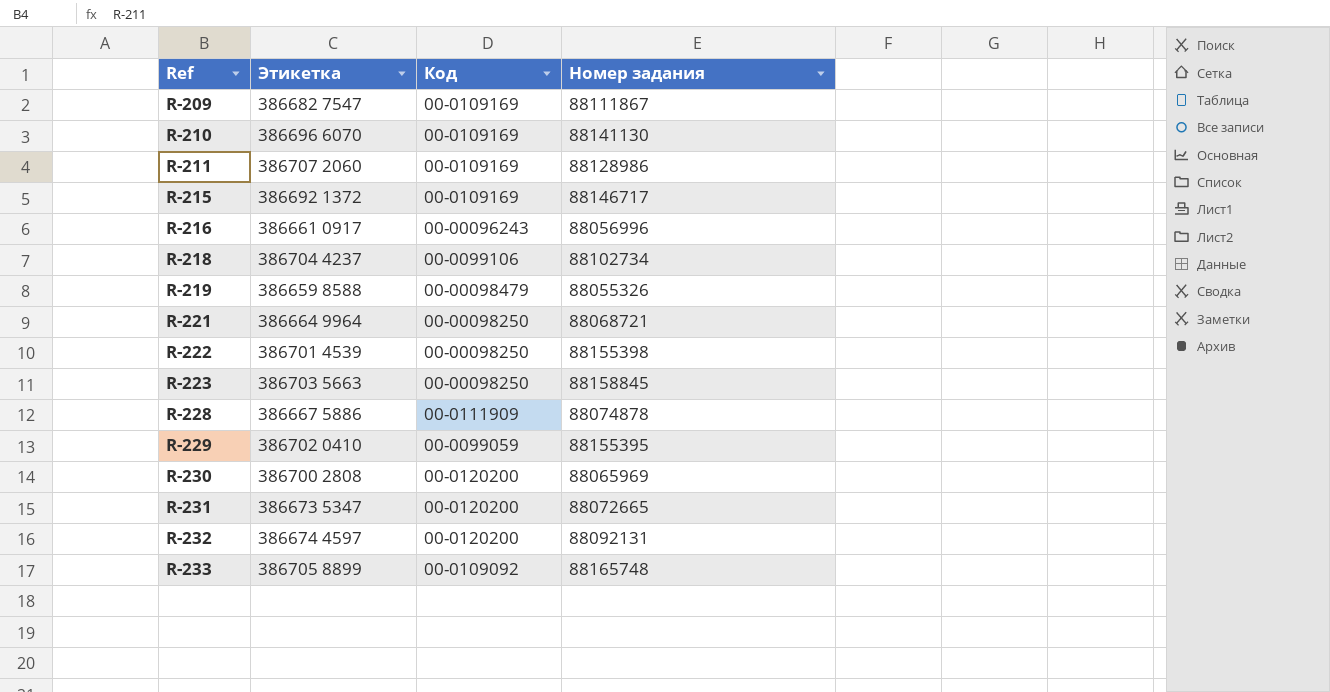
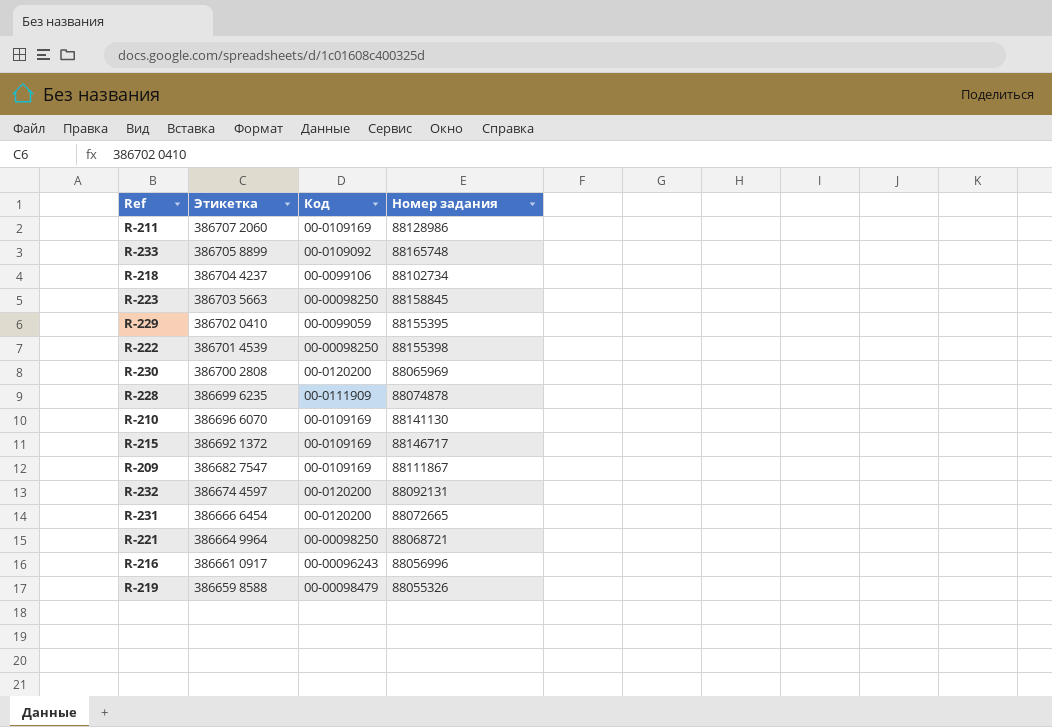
row order: Ref ascending -> Этикетка descending
R-228 | Этикетка: 386667 5886 -> 386699 6235
R-231 | Этикетка: 386673 5347 -> 386666 6454

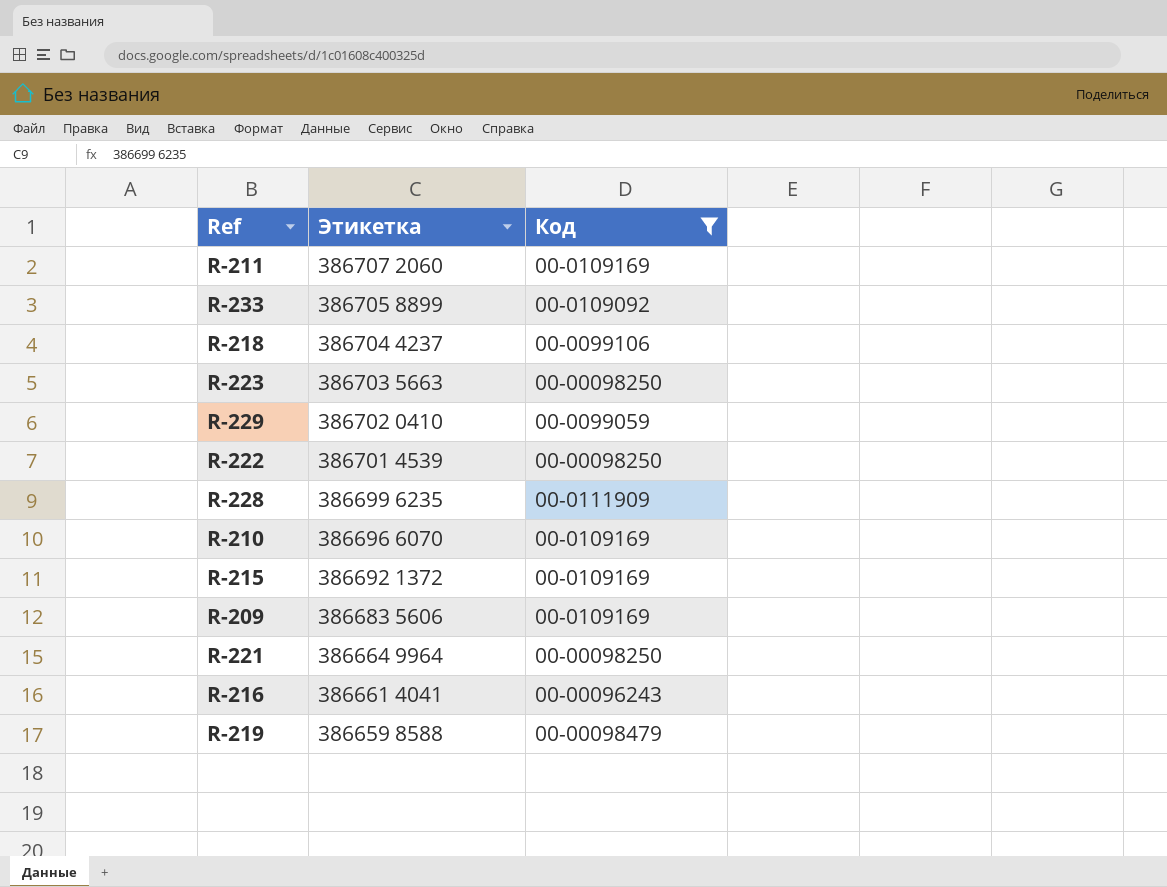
filter: none -> Код != 00-0120200
column Номер задания | position: 4 -> none
R-209 | Этикетка: 386682 7547 -> 386683 5606
R-216 | Этикетка: 386661 0917 -> 386661 4041

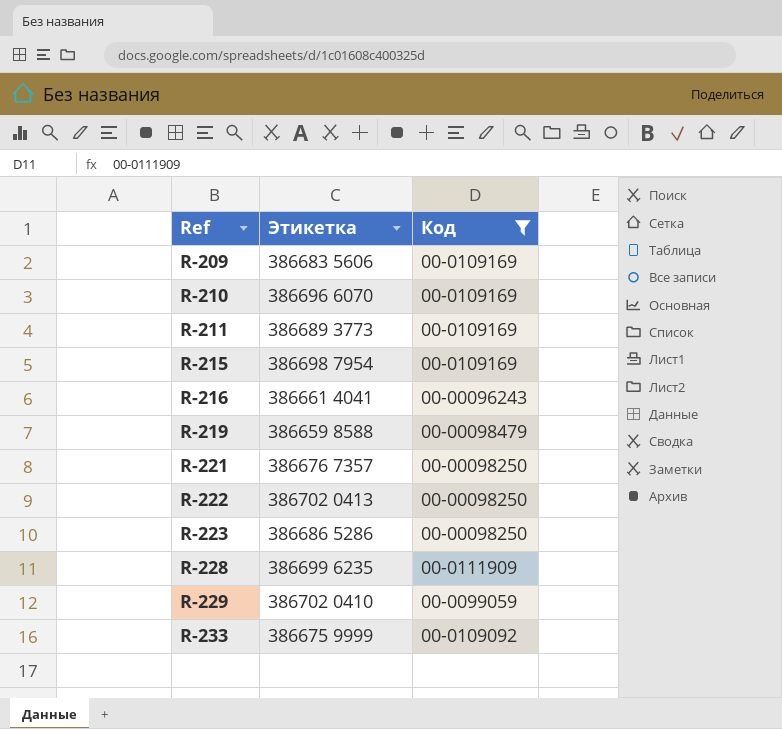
row order: Этикетка descending -> Ref ascending
row R-218: 386704 4237 | 00-0099106 -> none
R-211 | Этикетка: 386707 2060 -> 386689 3773
R-215 | Этикетка: 386692 1372 -> 386698 7954
R-221 | Этикетка: 386664 9964 -> 386676 7357
R-222 | Этикетка: 386701 4539 -> 386702 0413
R-223 | Этикетка: 386703 5663 -> 386686 5286
R-233 | Этикетка: 386705 8899 -> 386675 9999

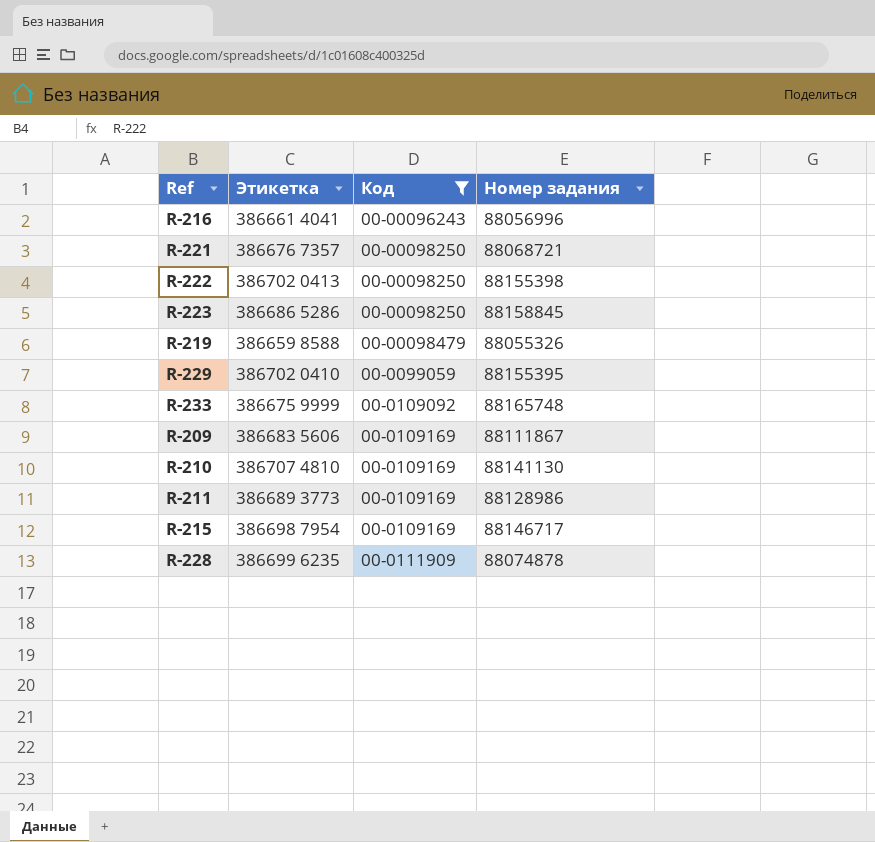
row order: Ref ascending -> Код ascending
column Номер задания | position: none -> 4
R-210 | Этикетка: 386696 6070 -> 386707 4810

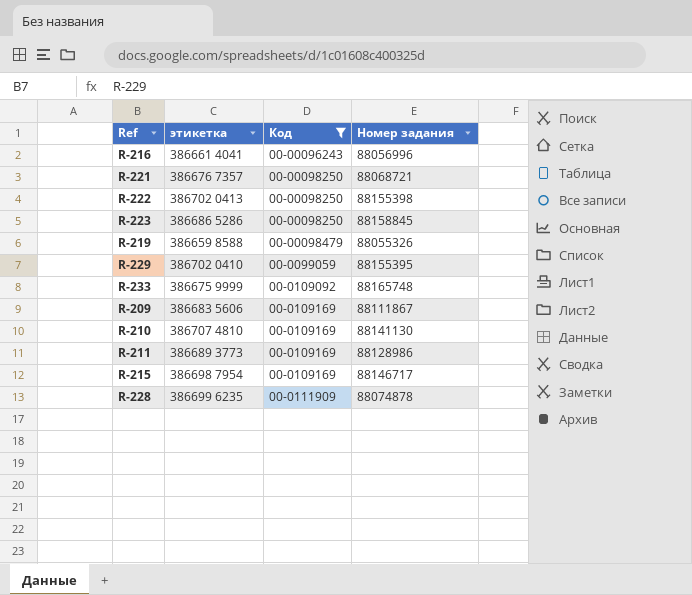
column name: Этикетка -> этикетка

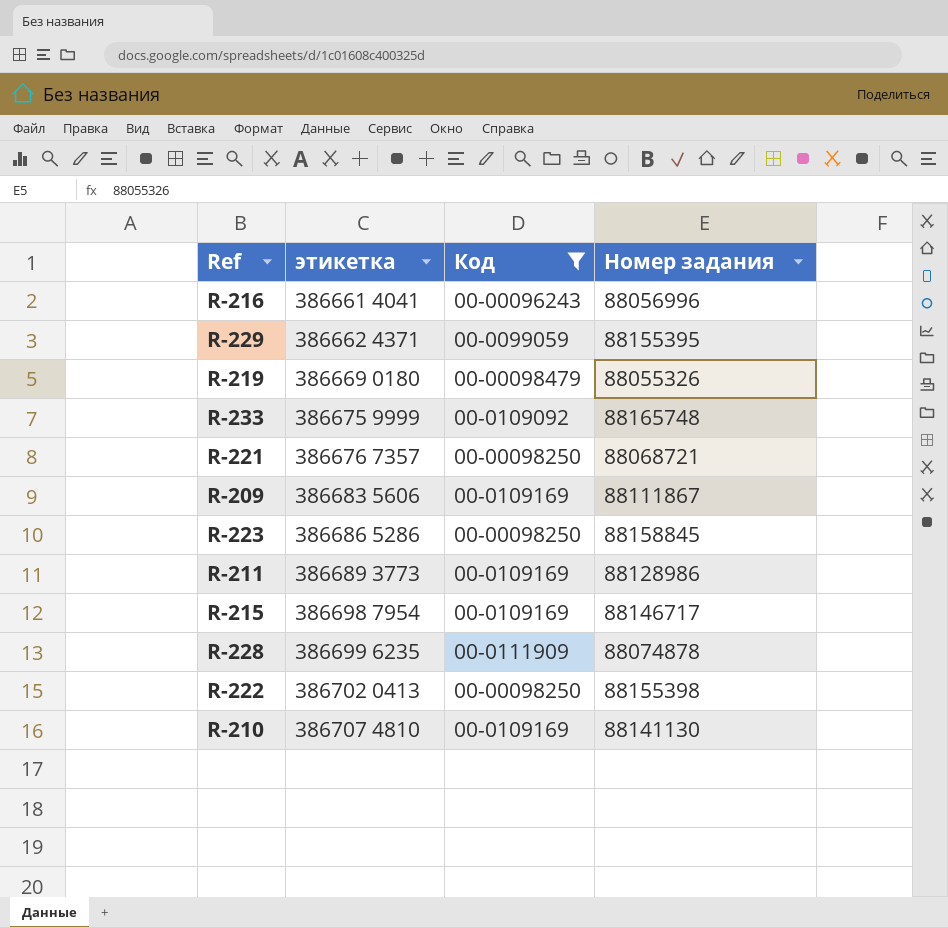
row order: Код ascending -> этикетка ascending
R-229 | этикетка: 386702 0410 -> 386662 4371
R-219 | этикетка: 386659 8588 -> 386669 0180

